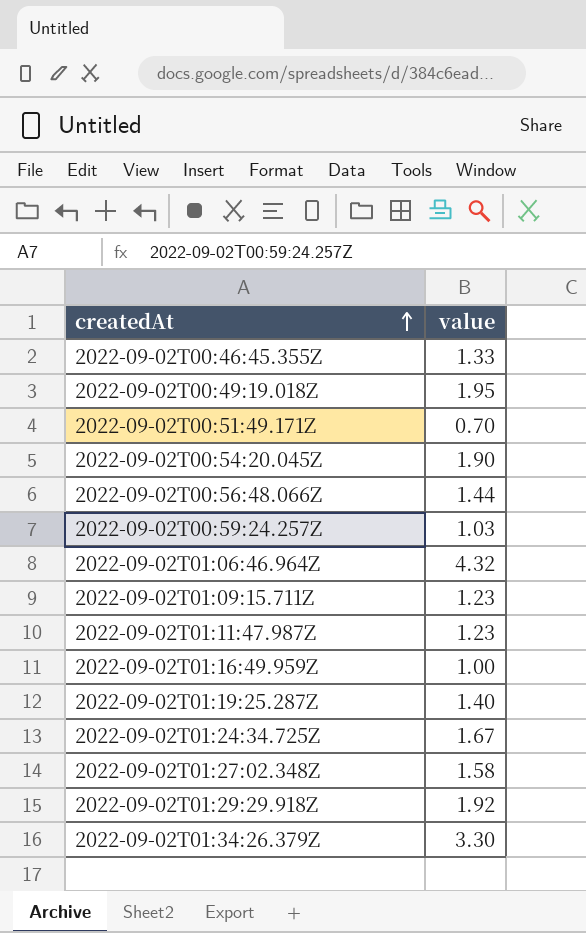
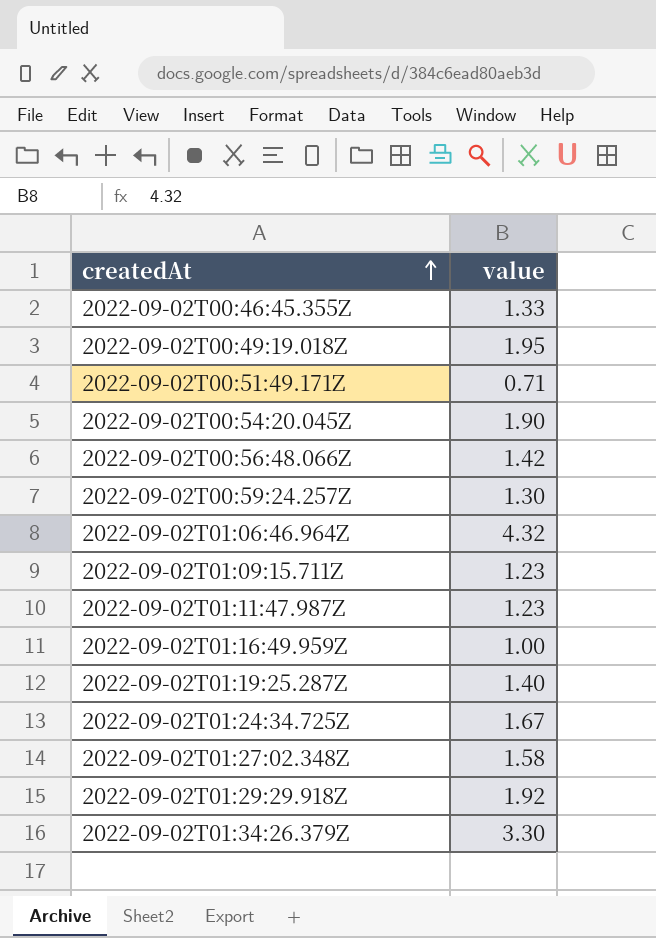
2022-09-02T00:51:49.171Z | value: 0.70 -> 0.71
2022-09-02T00:56:48.066Z | value: 1.44 -> 1.42
2022-09-02T00:59:24.257Z | value: 1.03 -> 1.30

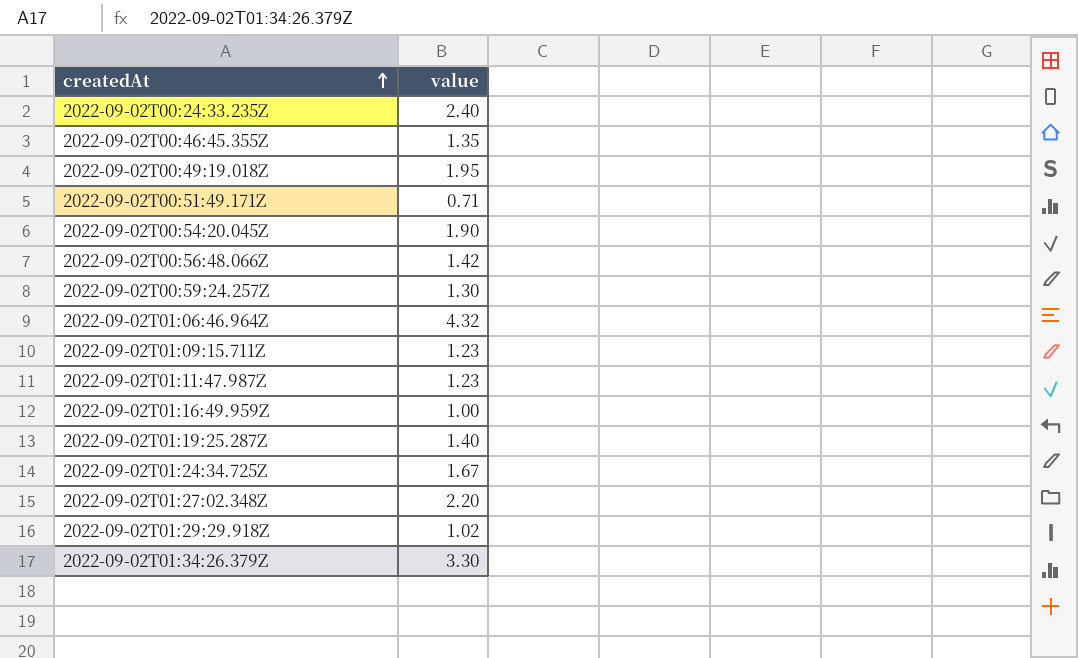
row 2022-09-02T00:24:33.235Z: none -> 2.40
2022-09-02T00:46:45.355Z | value: 1.33 -> 1.35
2022-09-02T01:27:02.348Z | value: 1.58 -> 2.20
2022-09-02T01:29:29.918Z | value: 1.92 -> 1.02

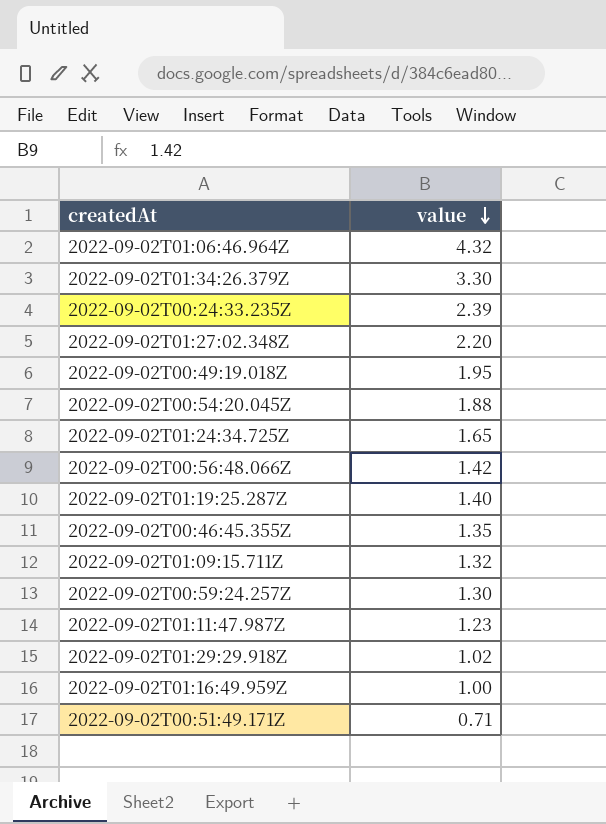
row order: createdAt ascending -> value descending
2022-09-02T00:24:33.235Z | value: 2.40 -> 2.39
2022-09-02T00:54:20.045Z | value: 1.90 -> 1.88
2022-09-02T01:24:34.725Z | value: 1.67 -> 1.65
2022-09-02T01:09:15.711Z | value: 1.23 -> 1.32

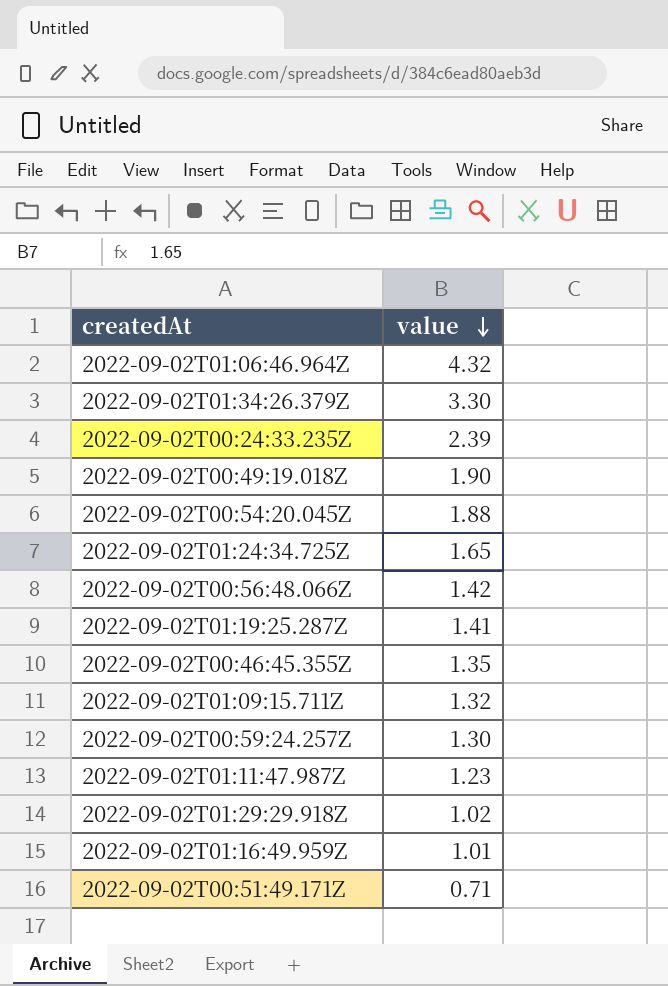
row 2022-09-02T01:27:02.348Z: 2.20 -> none
2022-09-02T00:49:19.018Z | value: 1.95 -> 1.90
2022-09-02T01:19:25.287Z | value: 1.40 -> 1.41
2022-09-02T01:16:49.959Z | value: 1.00 -> 1.01

